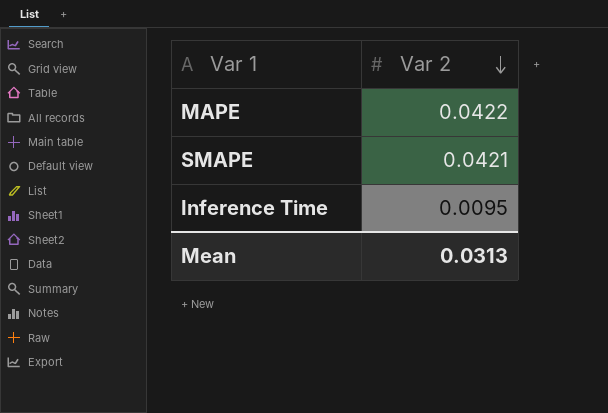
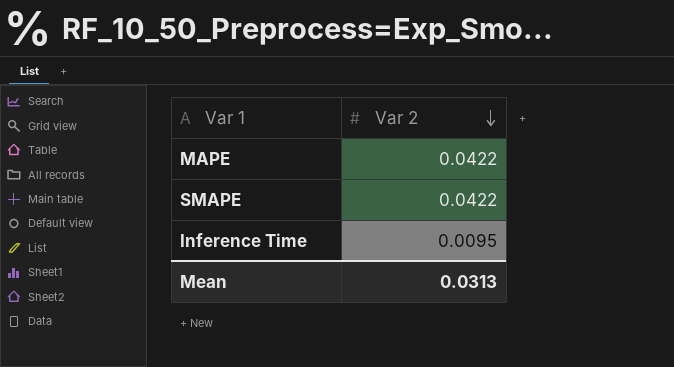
SMAPE | Var 2: 0.0421 -> 0.0422

